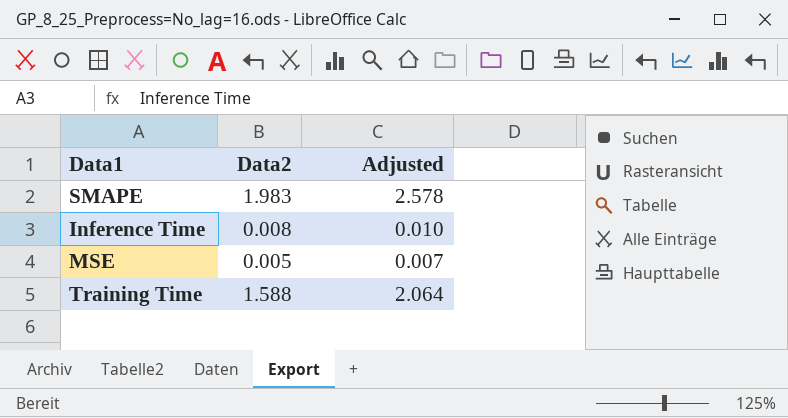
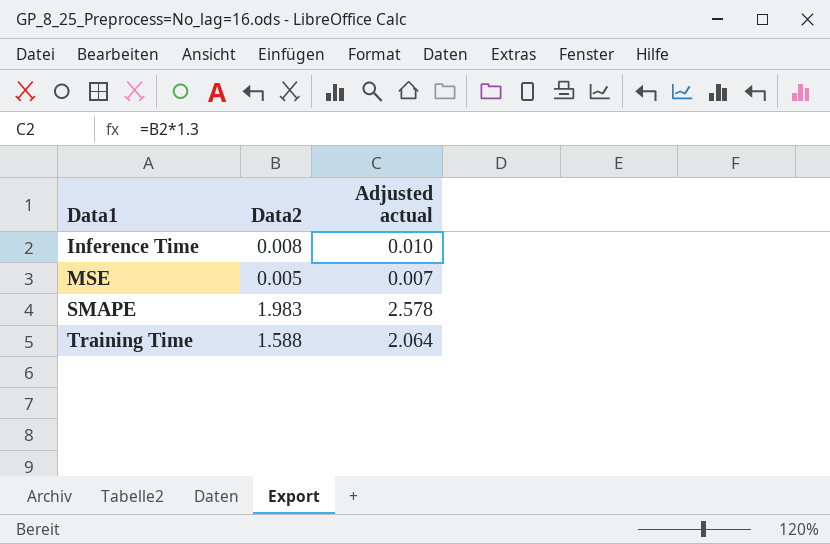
row order: none -> Data1 ascending
column name: Adjusted -> Adjusted actual

